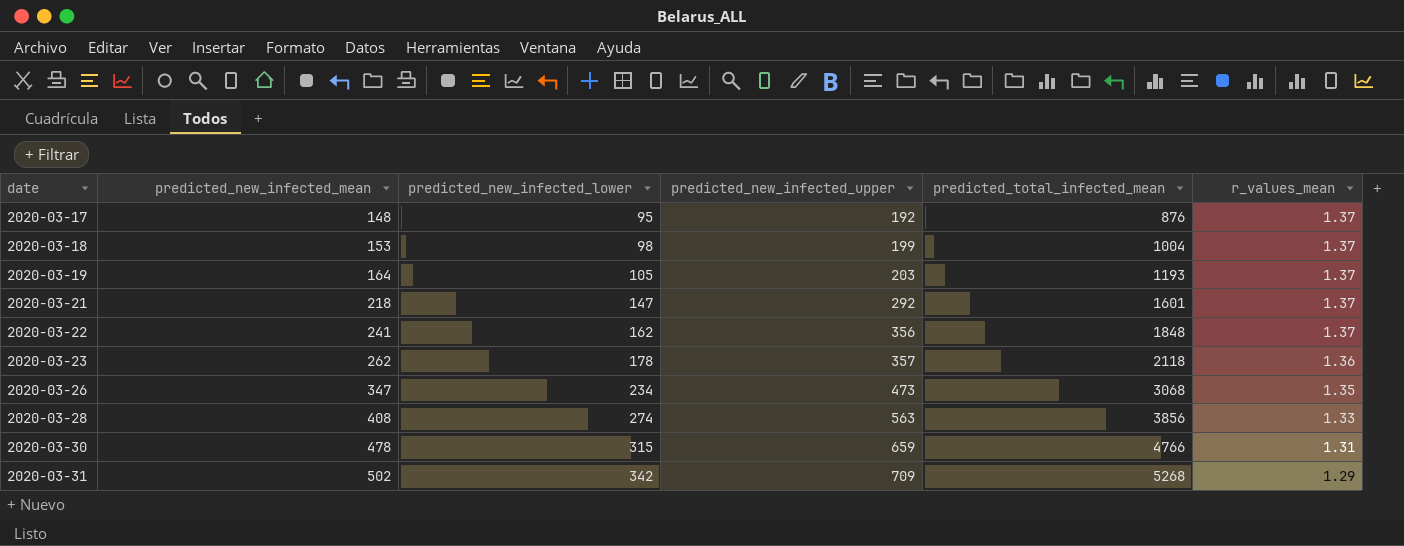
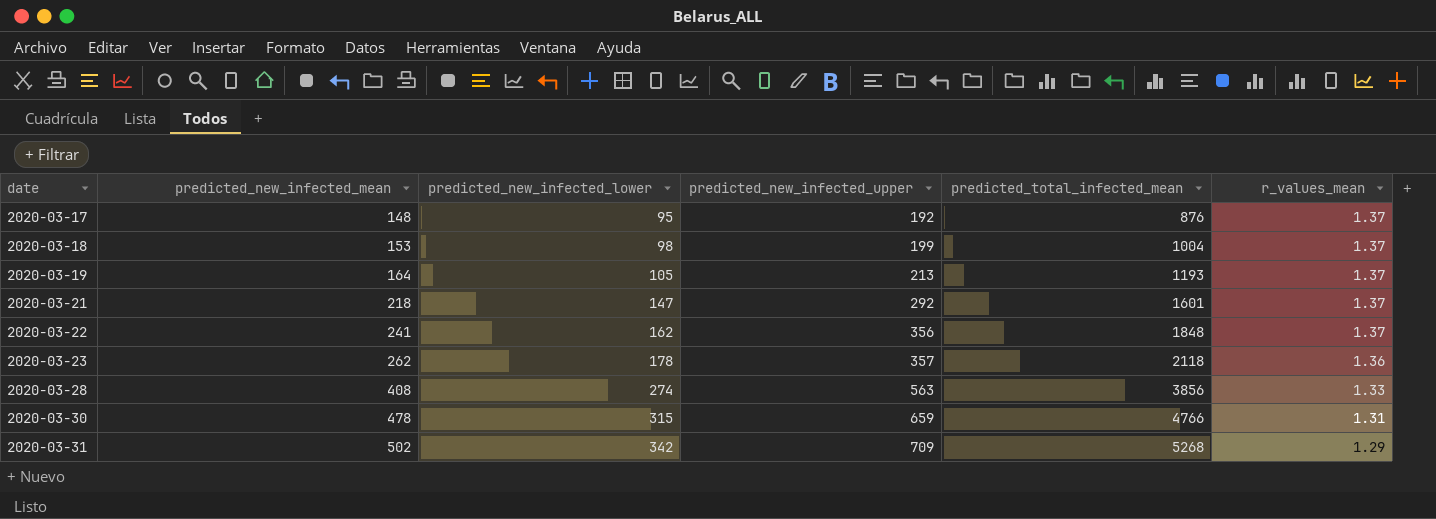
row 2020-03-26: 347 | 234 | 473 | 3068 | 1.35 -> none
2020-03-19 | predicted_new_infected_upper: 203 -> 213

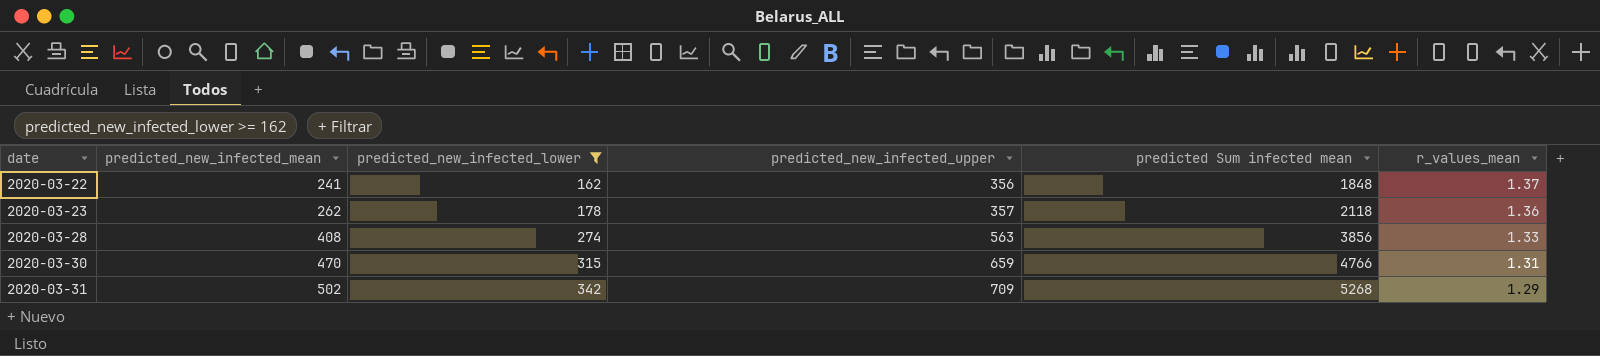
filter: none -> predicted_new_infected_lower >= 162
column name: predicted_total_infected_mean -> predicted Sum infected mean
2020-03-30 | predicted_new_infected_mean: 478 -> 470

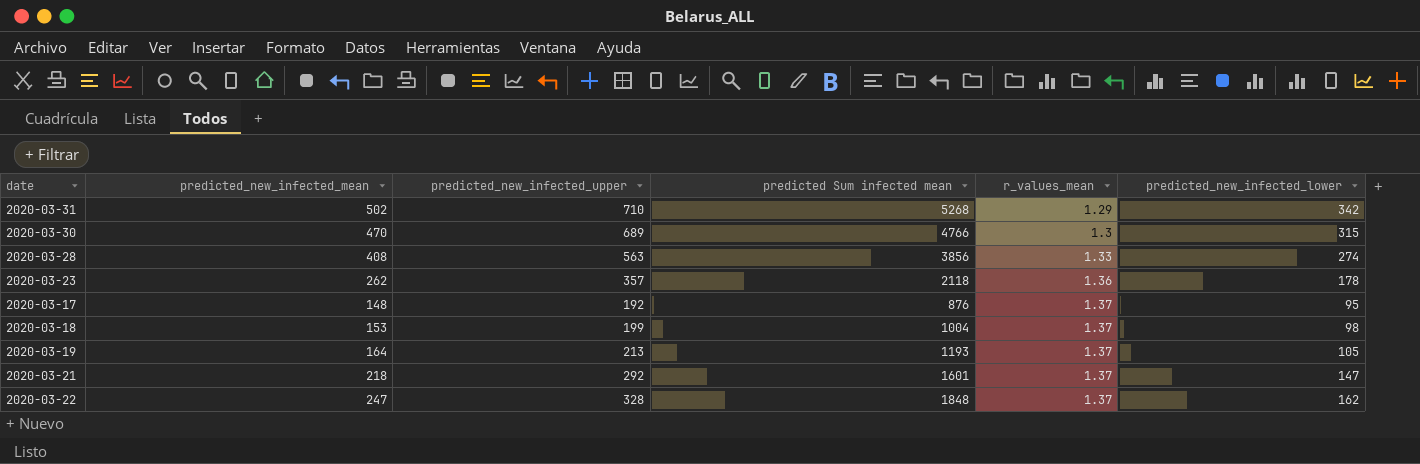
filter: predicted_new_infected_lower >= 162 -> none
row order: date ascending -> r_values_mean ascending
column predicted_new_infected_lower | position: 3 -> 6
2020-03-31 | predicted_new_infected_upper: 709 -> 710
2020-03-30 | predicted_new_infected_upper: 659 -> 689
2020-03-30 | r_values_mean: 1.31 -> 1.3
2020-03-22 | predicted_new_infected_mean: 241 -> 247
2020-03-22 | predicted_new_infected_upper: 356 -> 328

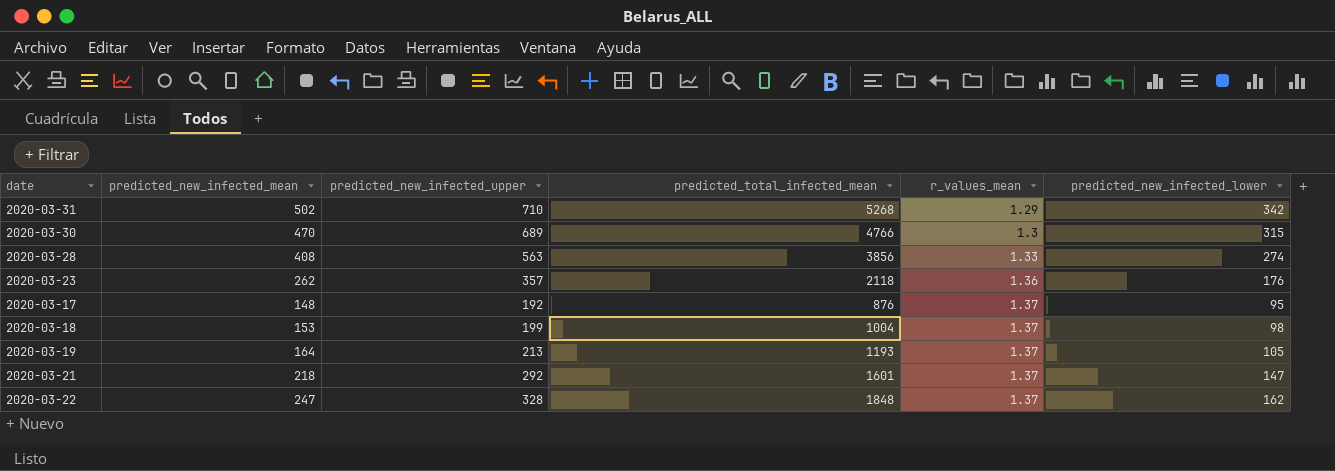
column name: predicted Sum infected mean -> predicted_total_infected_mean
2020-03-23 | predicted_new_infected_lower: 178 -> 176

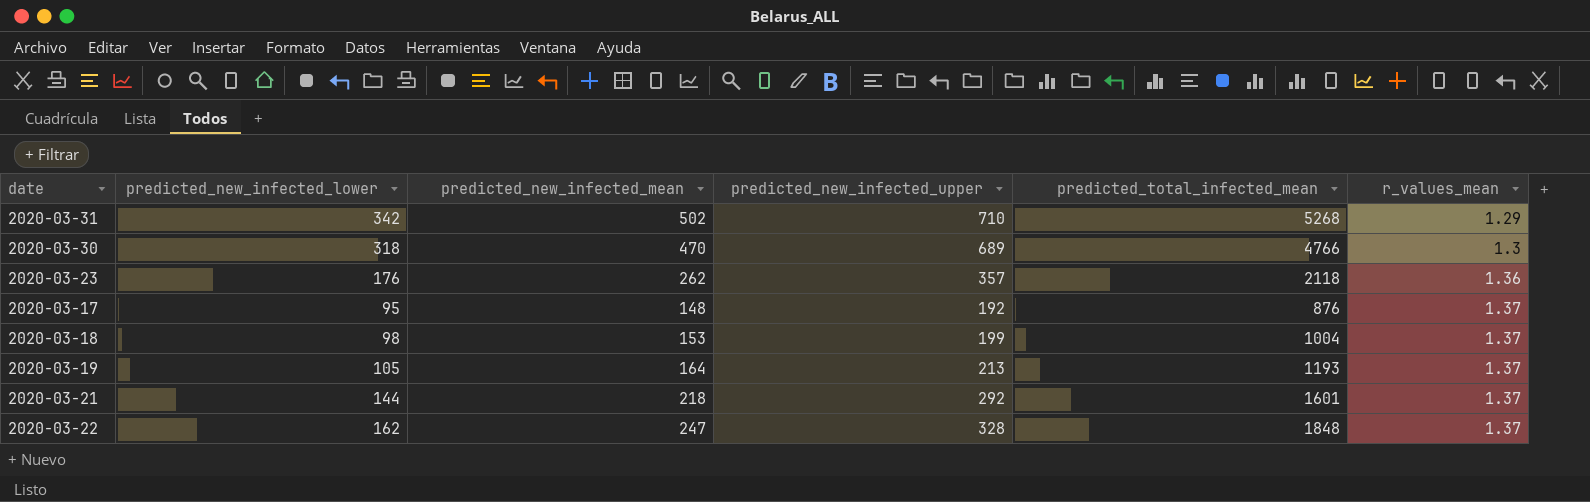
column predicted_new_infected_lower | position: 6 -> 2
row 2020-03-28: 408 | 563 | 3856 | 1.33 | 274 -> none
2020-03-30 | predicted_new_infected_lower: 315 -> 318
2020-03-21 | predicted_new_infected_lower: 147 -> 144

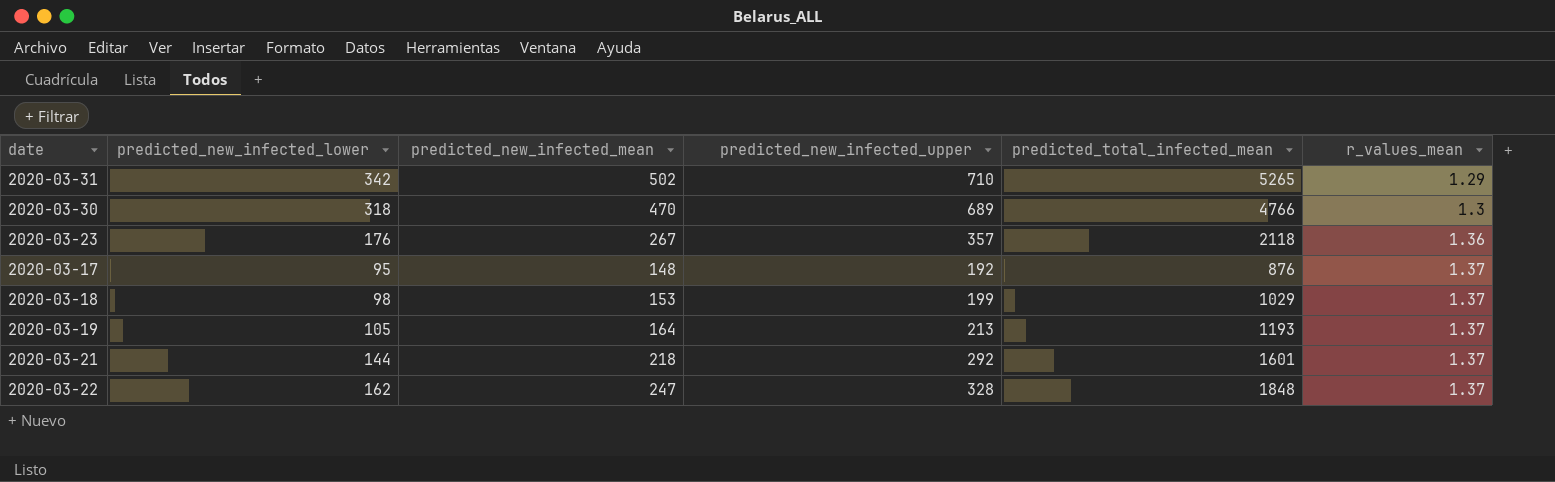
2020-03-31 | predicted_total_infected_mean: 5268 -> 5265
2020-03-23 | predicted_new_infected_mean: 262 -> 267
2020-03-18 | predicted_total_infected_mean: 1004 -> 1029

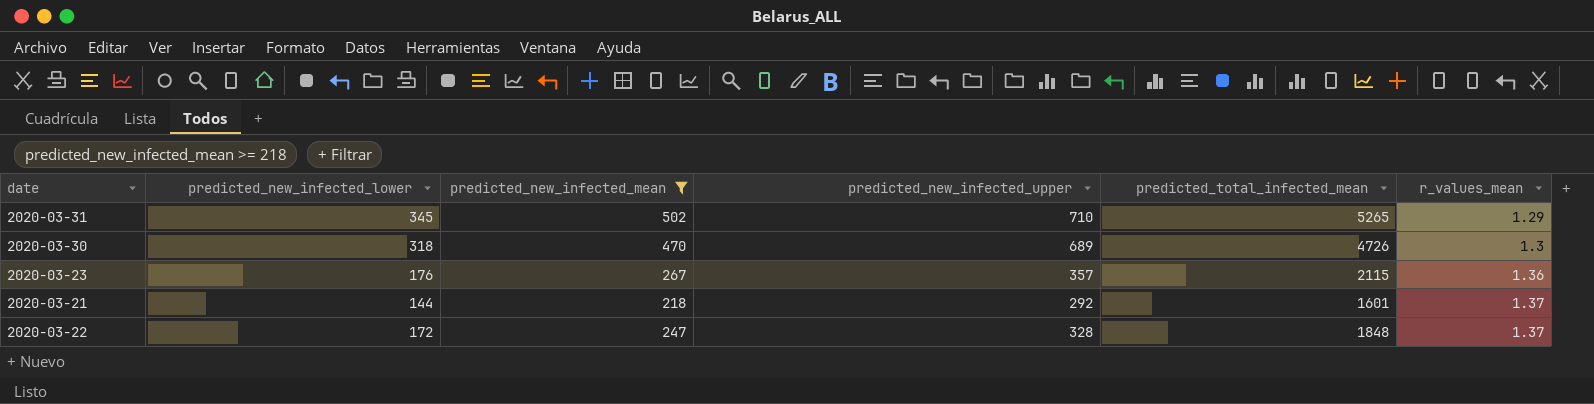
filter: none -> predicted_new_infected_mean >= 218
2020-03-31 | predicted_new_infected_lower: 342 -> 345
2020-03-30 | predicted_total_infected_mean: 4766 -> 4726
2020-03-23 | predicted_total_infected_mean: 2118 -> 2115
2020-03-22 | predicted_new_infected_lower: 162 -> 172

